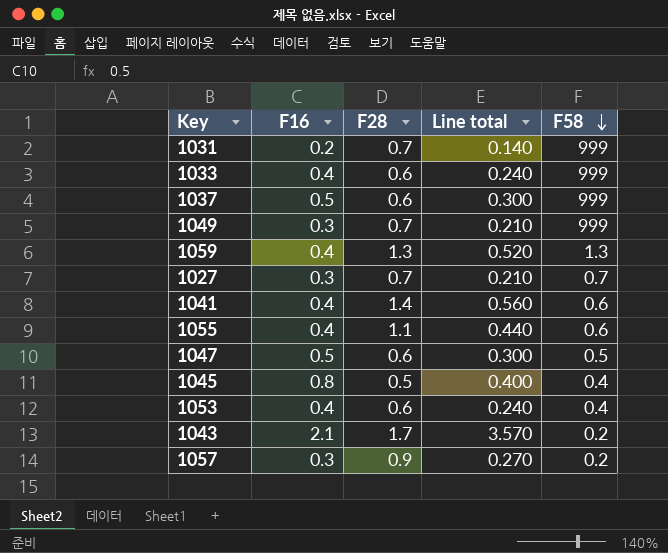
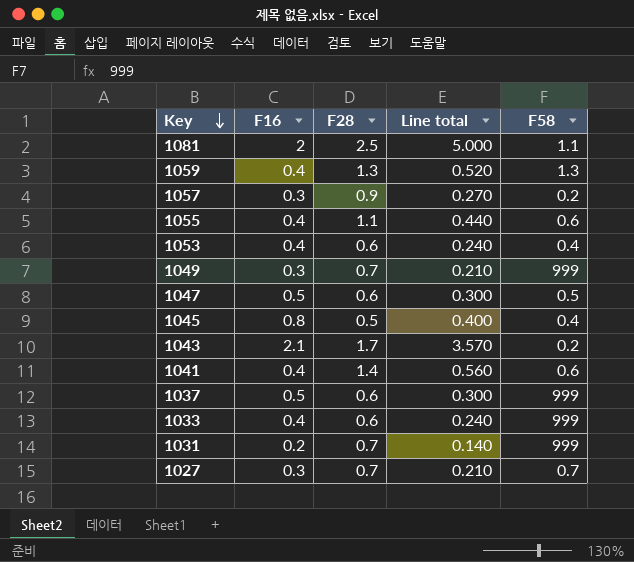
row order: F58 descending -> Key descending
row 1081: none -> 2 | 2.5 | 5.000 | 1.1

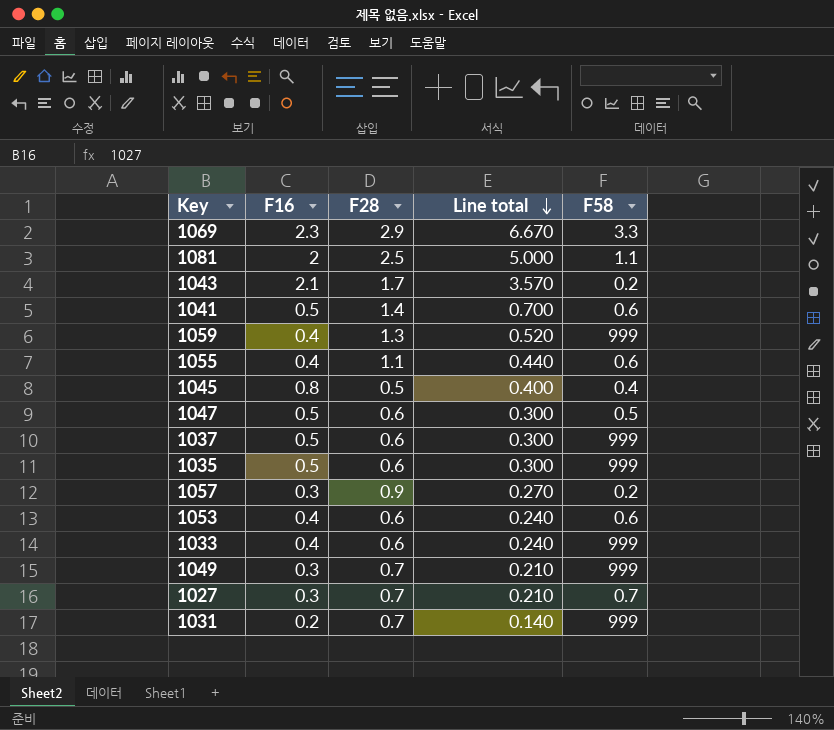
row order: Key descending -> Line total descending
row 1069: none -> 2.3 | 2.9 | 6.670 | 3.3
1041 | F16: 0.4 -> 0.5
1041 | Line total: 0.560 -> 0.700
1059 | F58: 1.3 -> 999
row 1035: none -> 0.5 | 0.6 | 0.300 | 999
1053 | F58: 0.4 -> 0.6

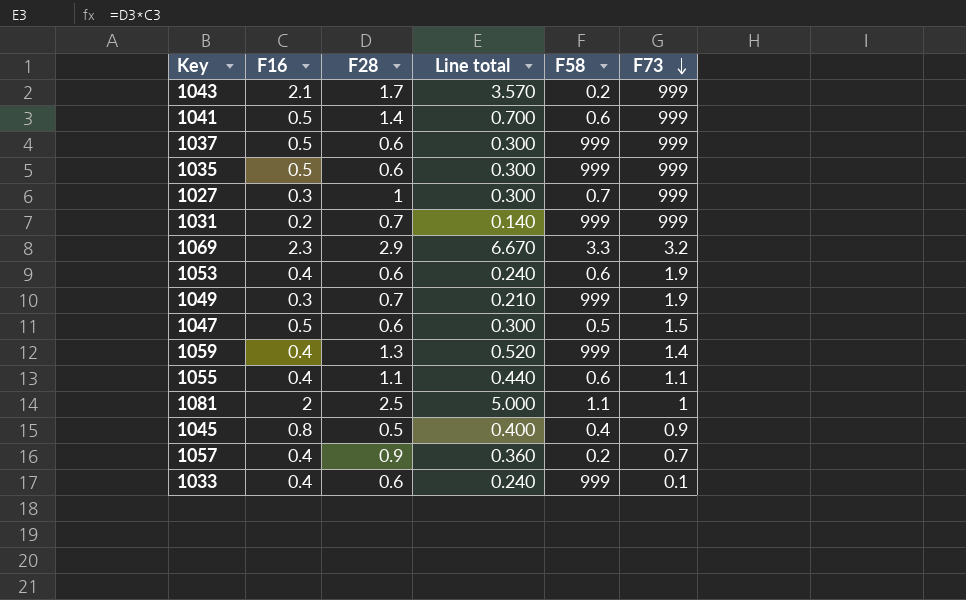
row order: Line total descending -> F73 descending
column F73 | position: none -> 6
1027 | F28: 0.7 -> 1
1027 | Line total: 0.210 -> 0.300
1057 | F16: 0.3 -> 0.4
1057 | Line total: 0.270 -> 0.360

